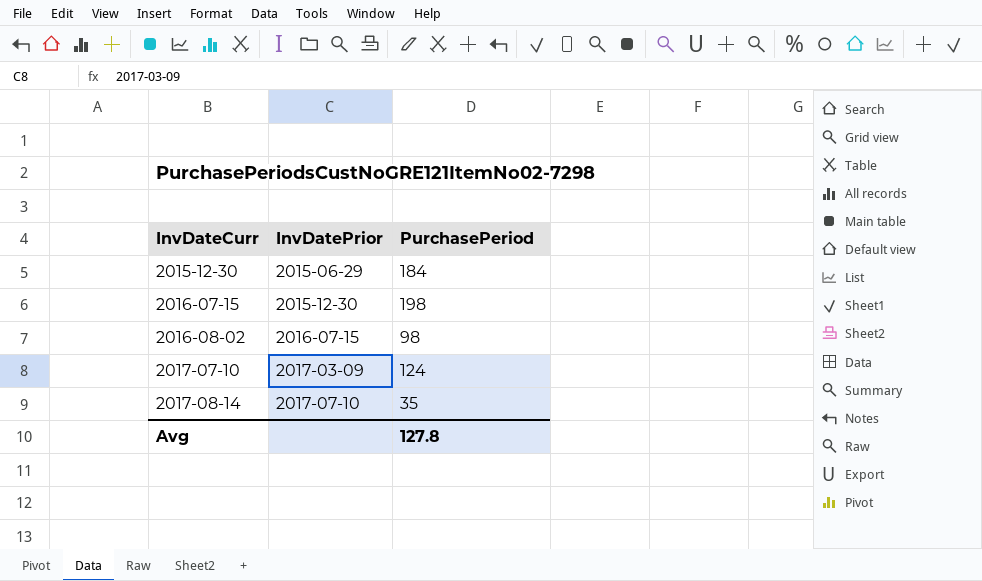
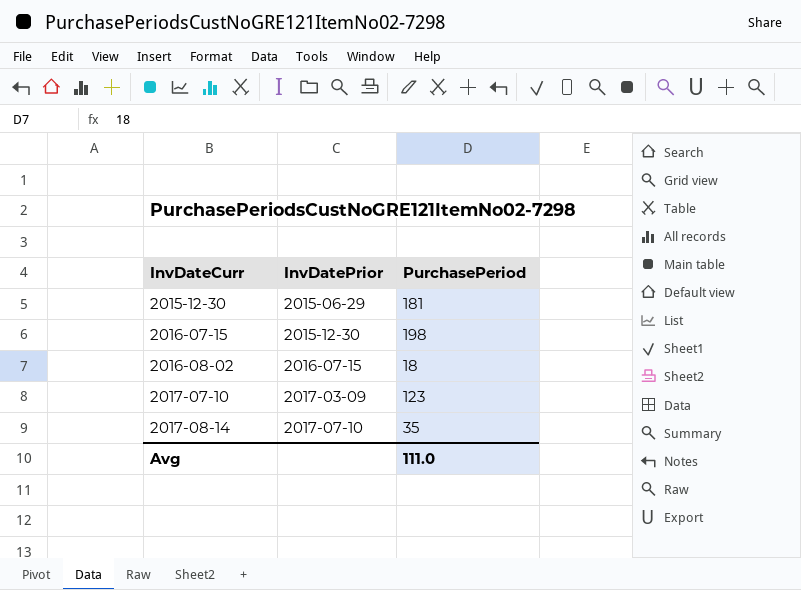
2015-12-30 | PurchasePeriod: 184 -> 181
2016-08-02 | PurchasePeriod: 98 -> 18
2017-07-10 | PurchasePeriod: 124 -> 123
Avg | PurchasePeriod: 127.8 -> 111.0

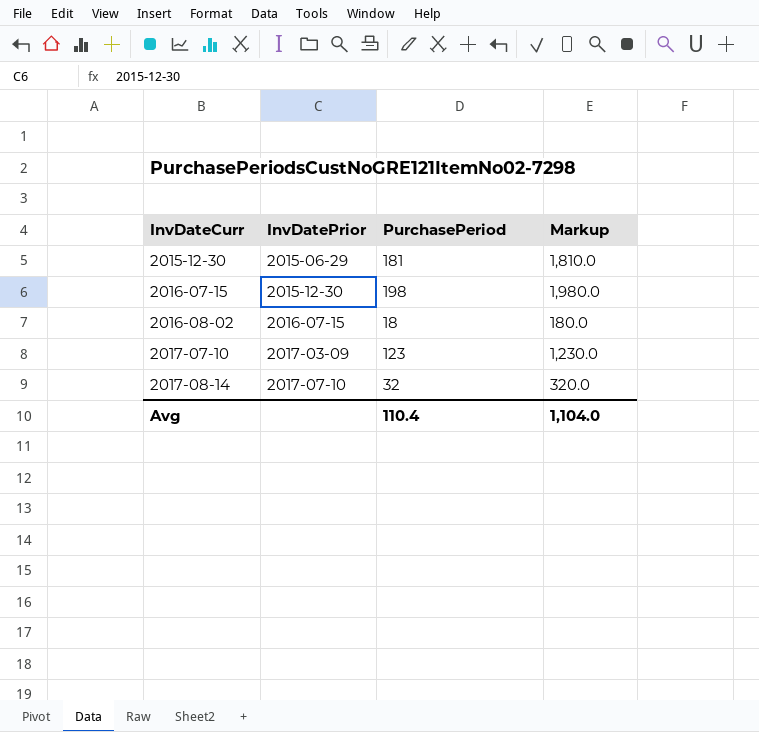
column Markup | formula: none -> [PurchasePeriod] * 10
2017-08-14 | PurchasePeriod: 35 -> 32
Avg | PurchasePeriod: 111.0 -> 110.4

